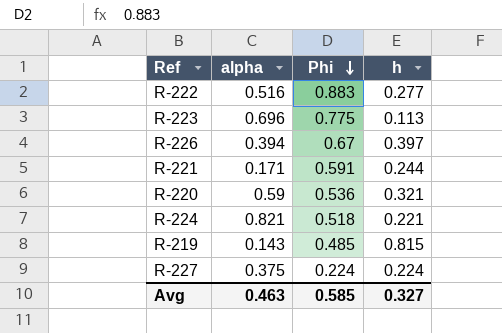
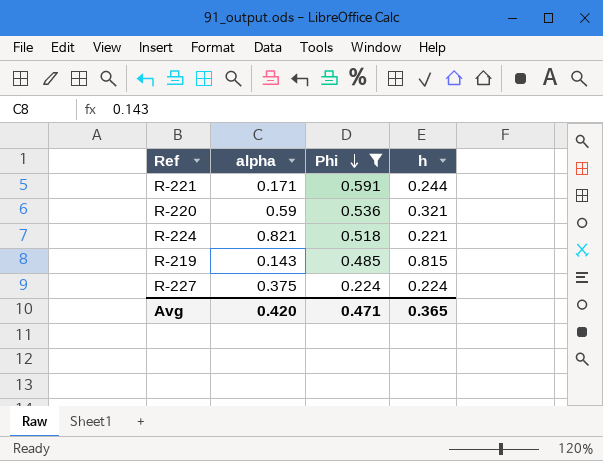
filter: none -> Phi <= 0.591
Avg | alpha: 0.463 -> 0.420
Avg | Phi: 0.585 -> 0.471
Avg | h: 0.327 -> 0.365

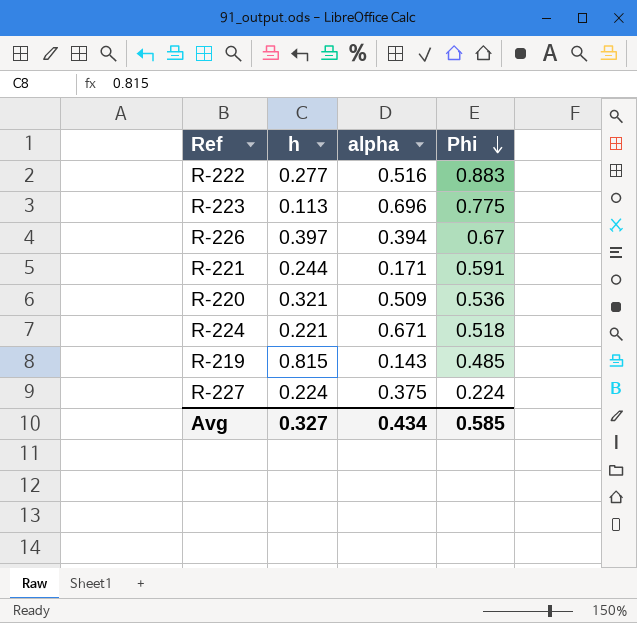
filter: Phi <= 0.591 -> none
column h | position: 4 -> 2
R-220 | alpha: 0.59 -> 0.509
R-224 | alpha: 0.821 -> 0.671
Avg | h: 0.365 -> 0.327
Avg | alpha: 0.420 -> 0.434
Avg | Phi: 0.471 -> 0.585

